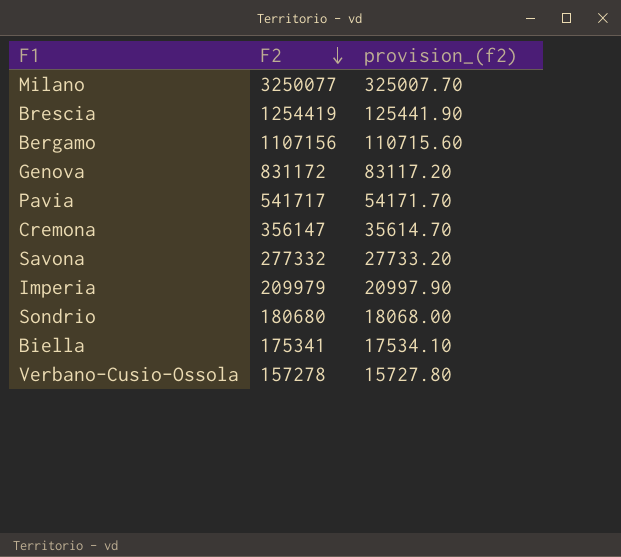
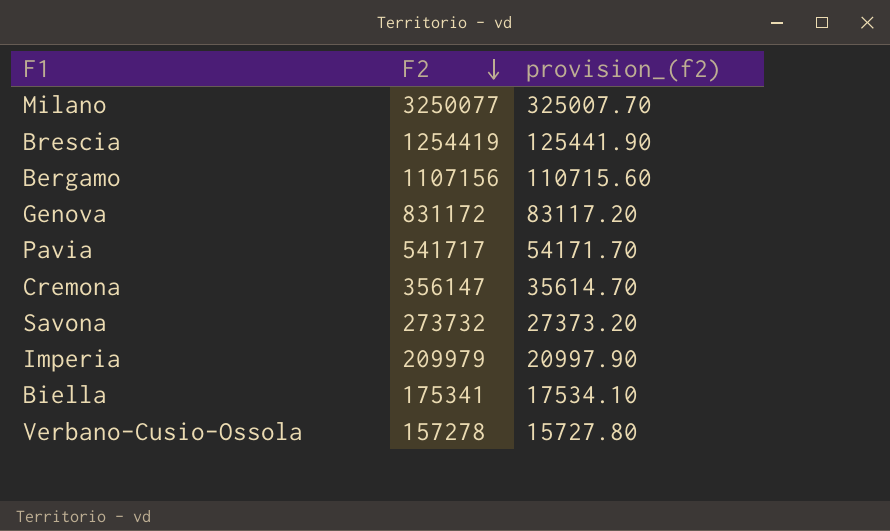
row Sondrio: 180680 | 18068.00 -> none
Savona | F2: 277332 -> 273732
Savona | provision_(f2): 27733.20 -> 27373.20

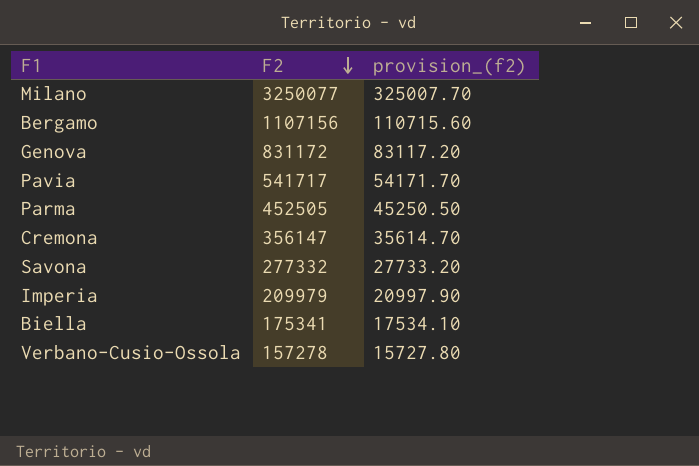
row Brescia: 1254419 | 125441.90 -> none
row Parma: none -> 452505 | 45250.50
Savona | F2: 273732 -> 277332
Savona | provision_(f2): 27373.20 -> 27733.20

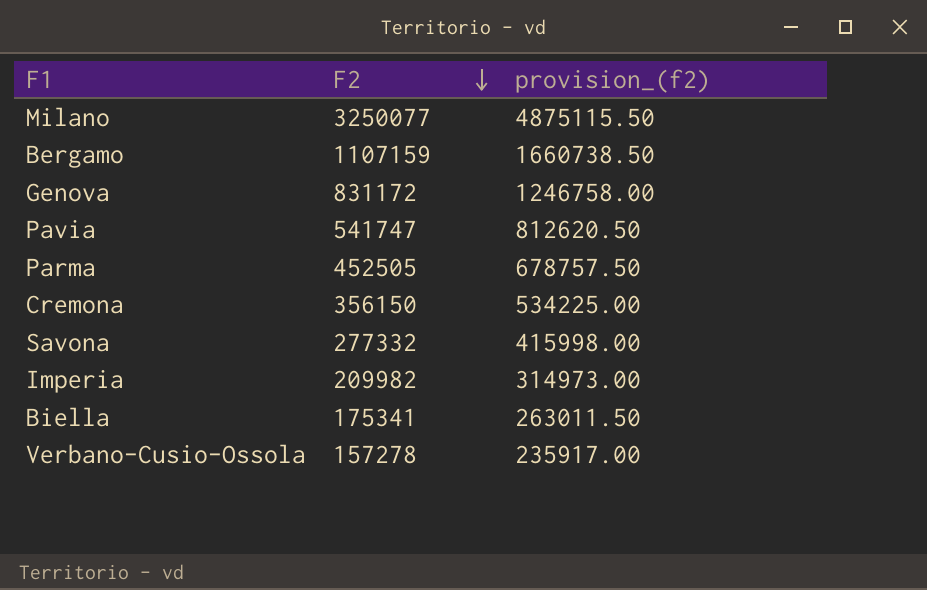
column provision_(f2) | formula: [F2] * 0.1 -> [F2] * 1.5
Bergamo | F2: 1107156 -> 1107159
Pavia | F2: 541717 -> 541747
Cremona | F2: 356147 -> 356150
Imperia | F2: 209979 -> 209982

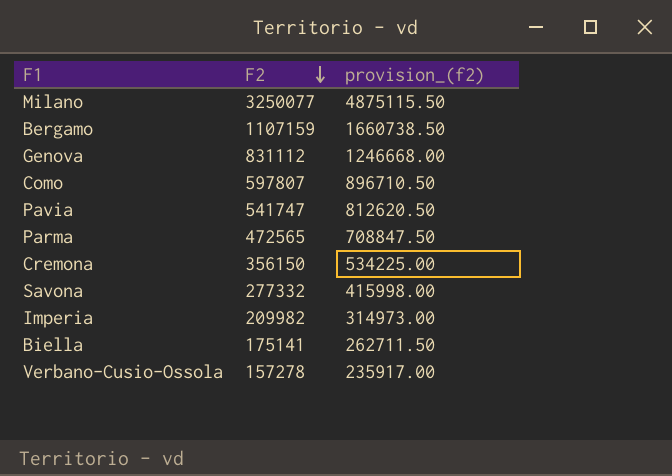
Genova | F2: 831172 -> 831112
Genova | provision_(f2): 1246758.00 -> 1246668.00
row Como: none -> 597807 | 896710.50
Parma | F2: 452505 -> 472565
Parma | provision_(f2): 678757.50 -> 708847.50
Biella | F2: 175341 -> 175141
Biella | provision_(f2): 263011.50 -> 262711.50

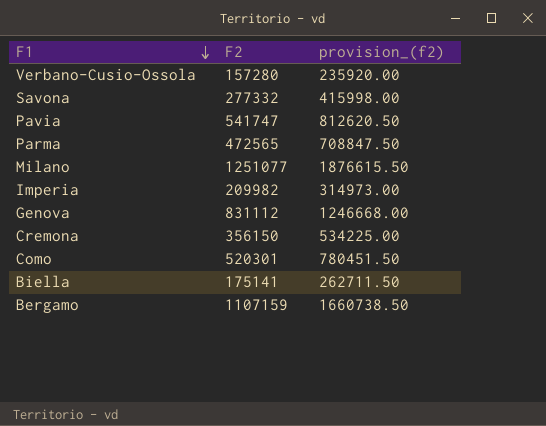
row order: F2 descending -> F1 descending
Verbano-Cusio-Ossola | F2: 157278 -> 157280
Verbano-Cusio-Ossola | provision_(f2): 235917.00 -> 235920.00
Milano | F2: 3250077 -> 1251077
Milano | provision_(f2): 4875115.50 -> 1876615.50
Como | F2: 597807 -> 520301
Como | provision_(f2): 896710.50 -> 780451.50

